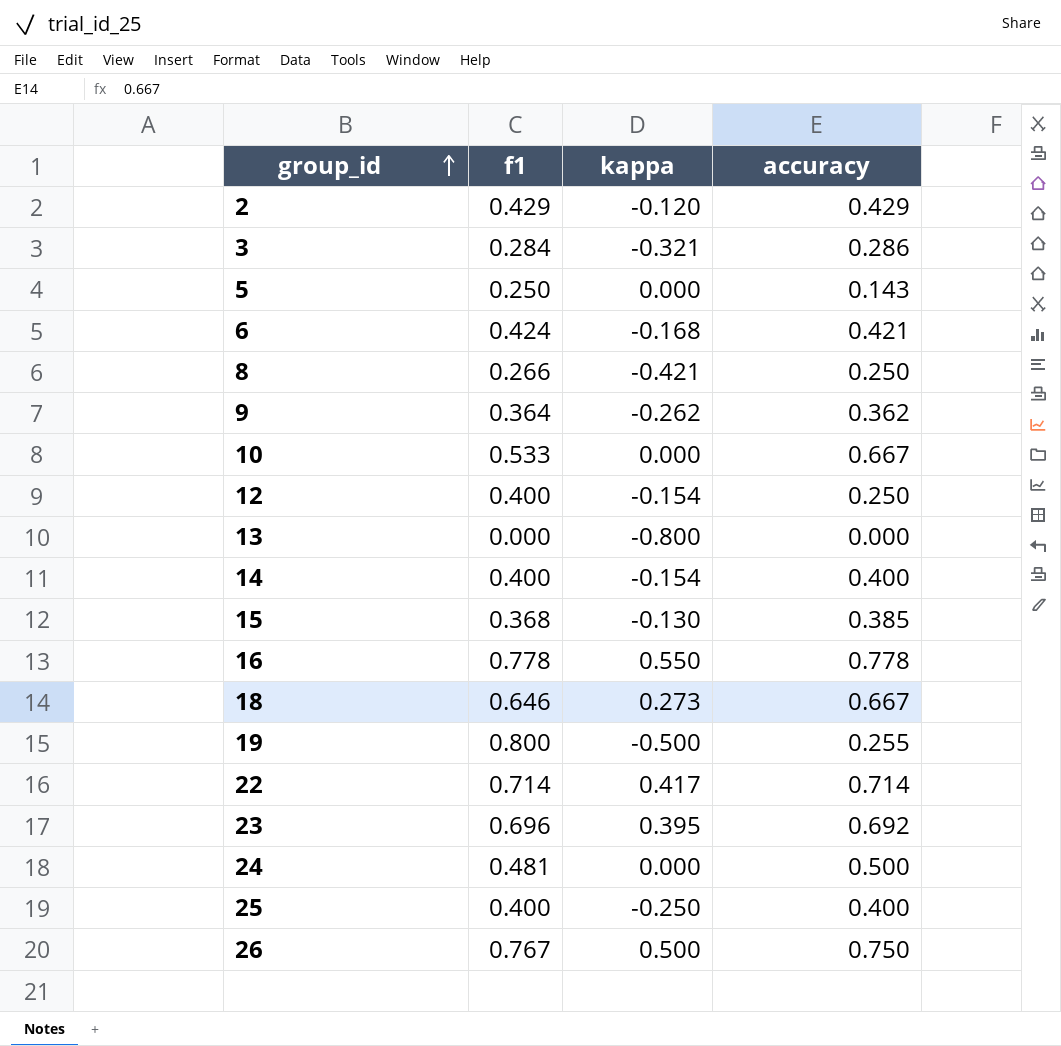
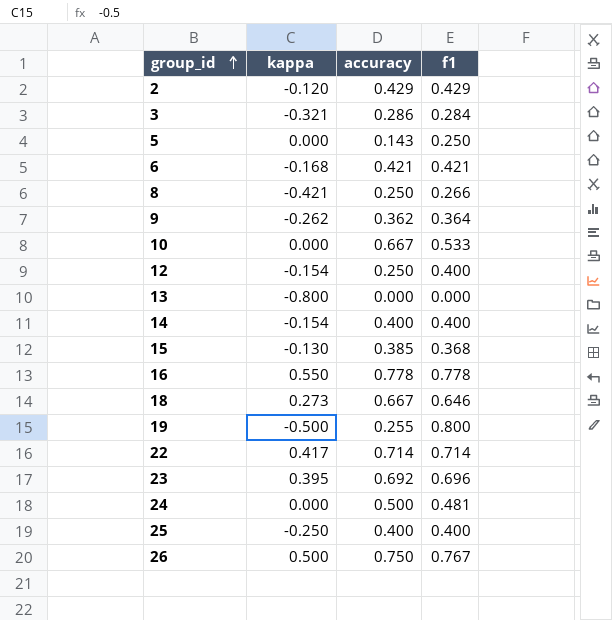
column f1 | position: 2 -> 4
6 | f1: 0.424 -> 0.421

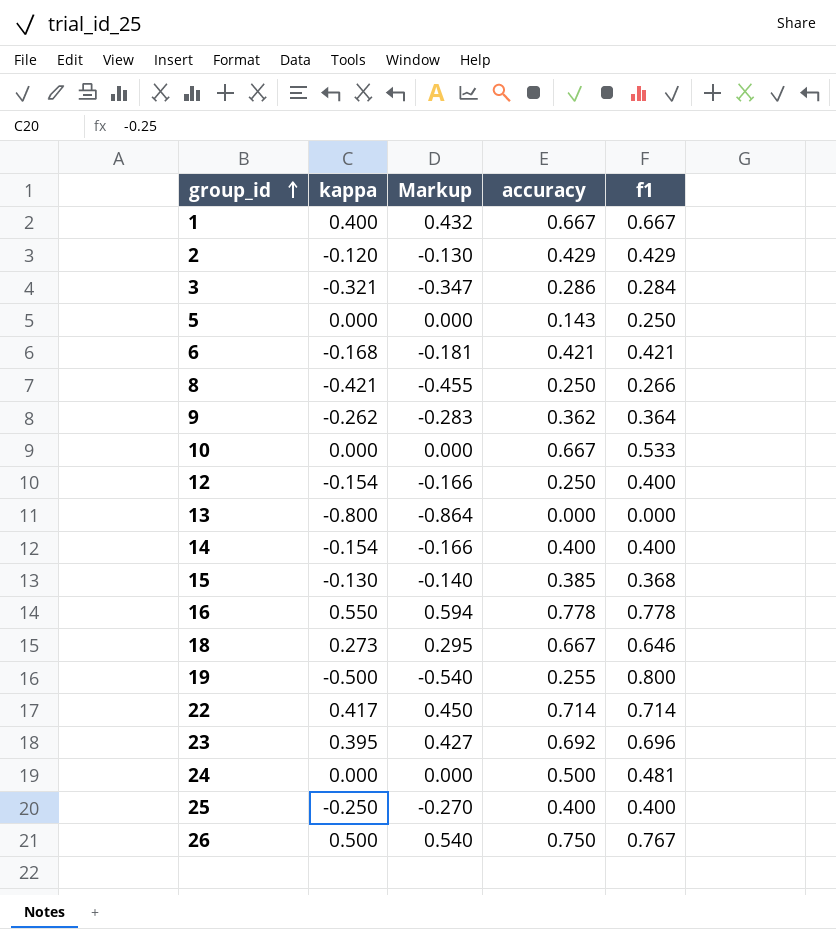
column Markup | formula: none -> [kappa] * 1.08
row 1: none -> 0.400 | 0.432 | 0.667 | 0.667

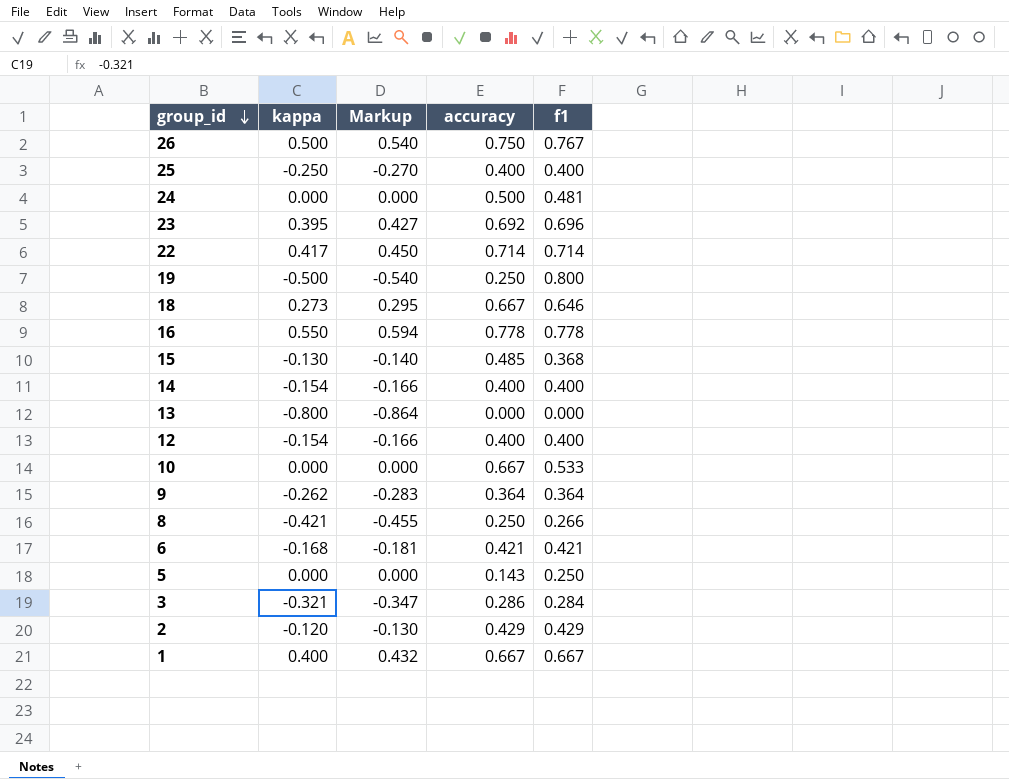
row order: group_id ascending -> group_id descending
19 | accuracy: 0.255 -> 0.250
15 | accuracy: 0.385 -> 0.485
12 | accuracy: 0.250 -> 0.400
9 | accuracy: 0.362 -> 0.364

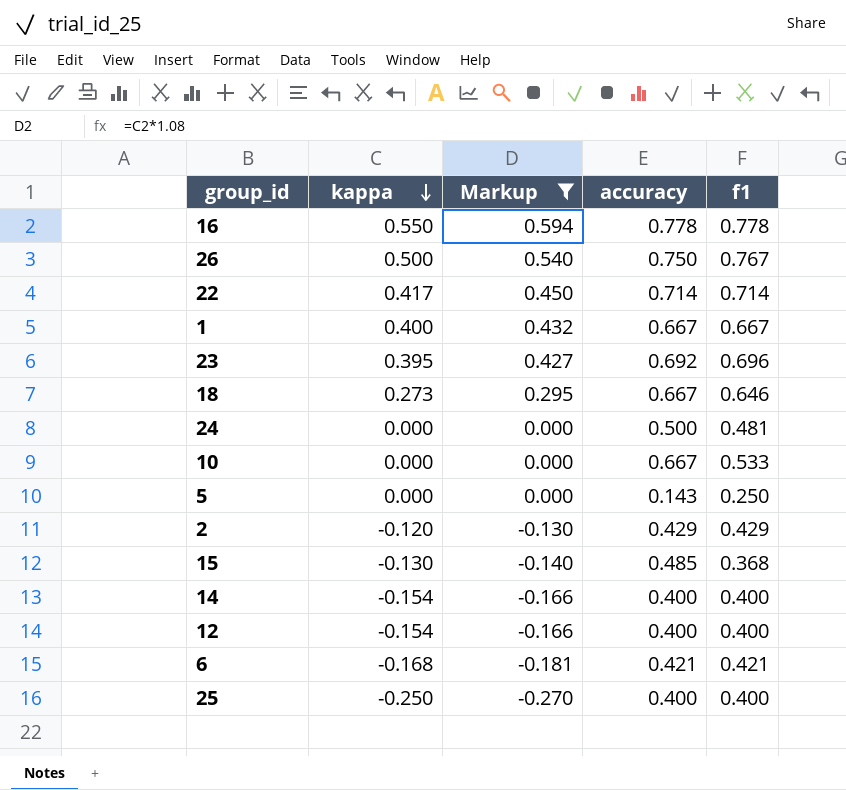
filter: none -> Markup >= -0.270
row order: group_id descending -> kappa descending

